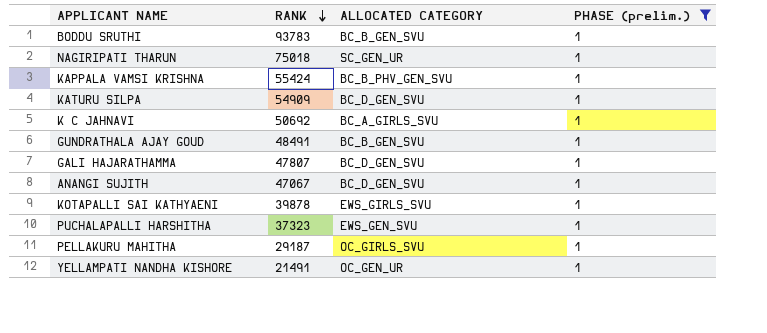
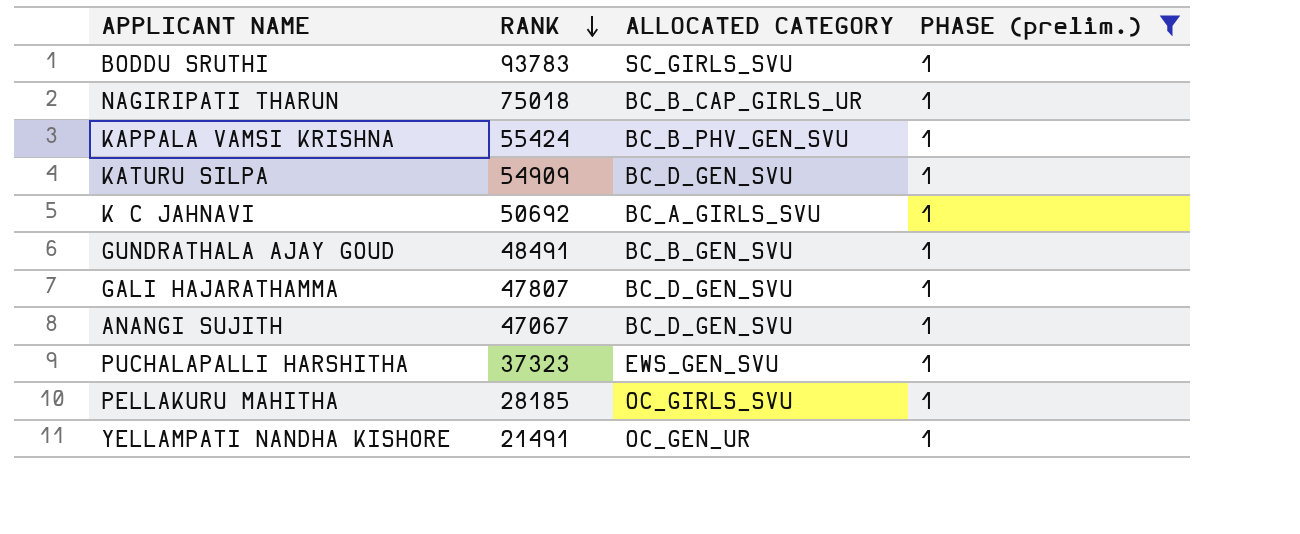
row KOTAPALLI SAI KATHYAENI: 39878 | EWS_GIRLS_SVU | 1 -> none
BODDU SRUTHI | ALLOCATED CATEGORY: BC_B_GEN_SVU -> SC_GIRLS_SVU
NAGIRIPATI THARUN | ALLOCATED CATEGORY: SC_GEN_UR -> BC_B_CAP_GIRLS_UR
PELLAKURU MAHITHA | RANK: 29187 -> 28185

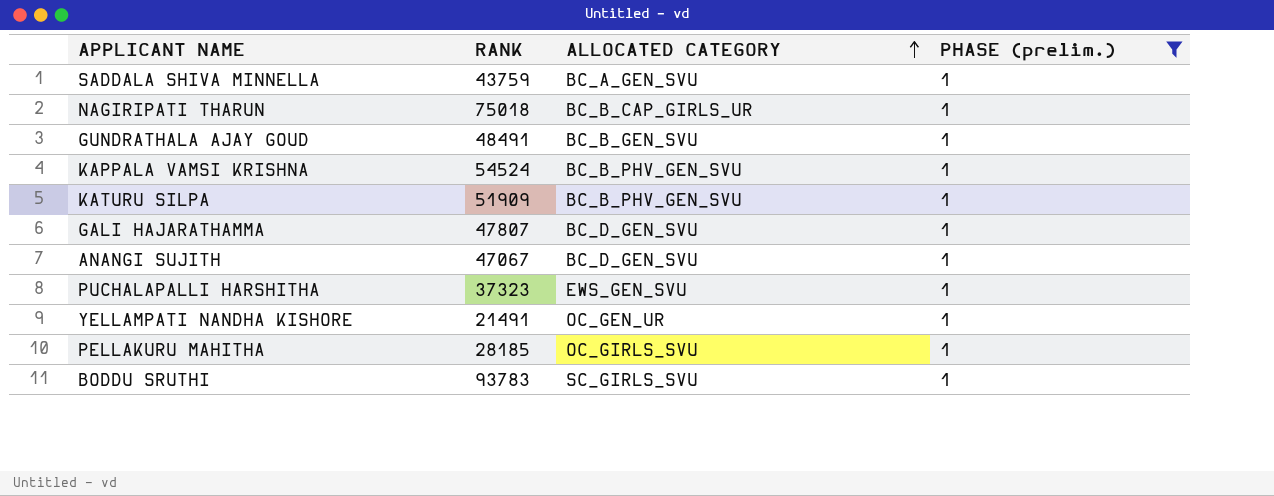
row order: RANK descending -> ALLOCATED CATEGORY ascending
row K C JAHNAVI: 50692 | BC_A_GIRLS_SVU | 1 -> none
row SADDALA SHIVA MINNELLA: none -> 43759 | BC_A_GEN_SVU | 1
KAPPALA VAMSI KRISHNA | RANK: 55424 -> 54524
KATURU SILPA | RANK: 54909 -> 51909
KATURU SILPA | ALLOCATED CATEGORY: BC_D_GEN_SVU -> BC_B_PHV_GEN_SVU

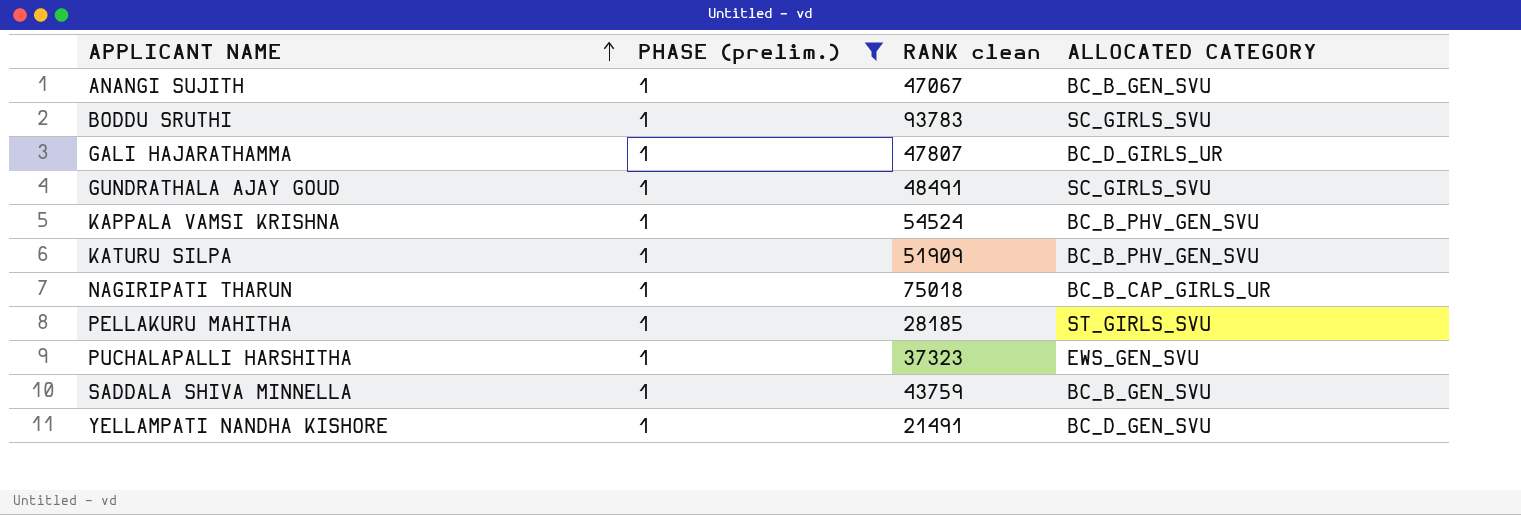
row order: ALLOCATED CATEGORY ascending -> APPLICANT NAME ascending
column PHASE (prelim.) | position: 4 -> 2
column name: RANK -> RANK clean
ANANGI SUJITH | ALLOCATED CATEGORY: BC_D_GEN_SVU -> BC_B_GEN_SVU
GALI HAJARATHAMMA | ALLOCATED CATEGORY: BC_D_GEN_SVU -> BC_D_GIRLS_UR
GUNDRATHALA AJAY GOUD | ALLOCATED CATEGORY: BC_B_GEN_SVU -> SC_GIRLS_SVU
PELLAKURU MAHITHA | ALLOCATED CATEGORY: OC_GIRLS_SVU -> ST_GIRLS_SVU
SADDALA SHIVA MINNELLA | ALLOCATED CATEGORY: BC_A_GEN_SVU -> BC_B_GEN_SVU
YELLAMPATI NANDHA KISHORE | ALLOCATED CATEGORY: OC_GEN_UR -> BC_D_GEN_SVU

